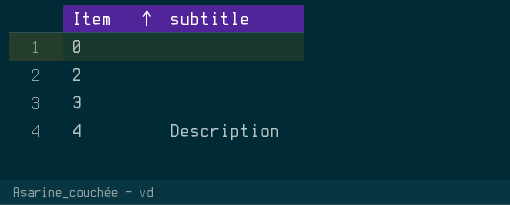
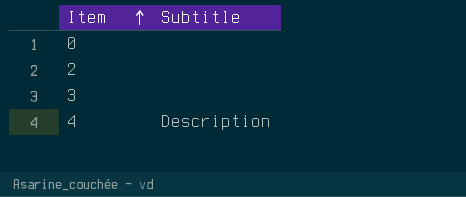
column name: subtitle -> Subtitle

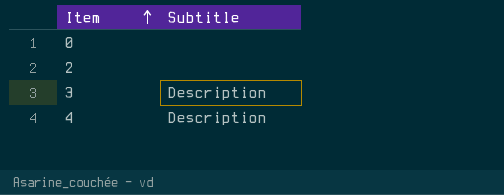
3 | Subtitle: none -> Description

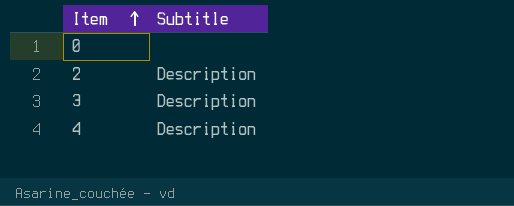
2 | Subtitle: none -> Description

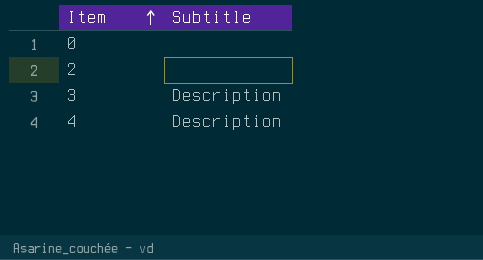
2 | Subtitle: Description -> none

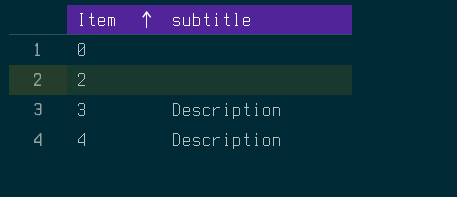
column name: Subtitle -> subtitle

